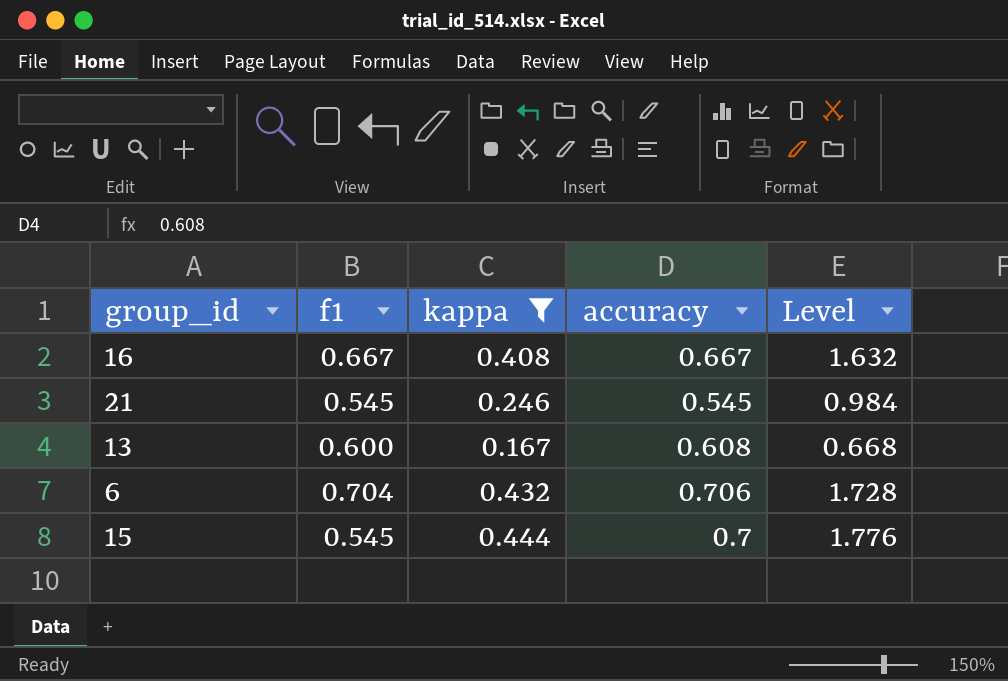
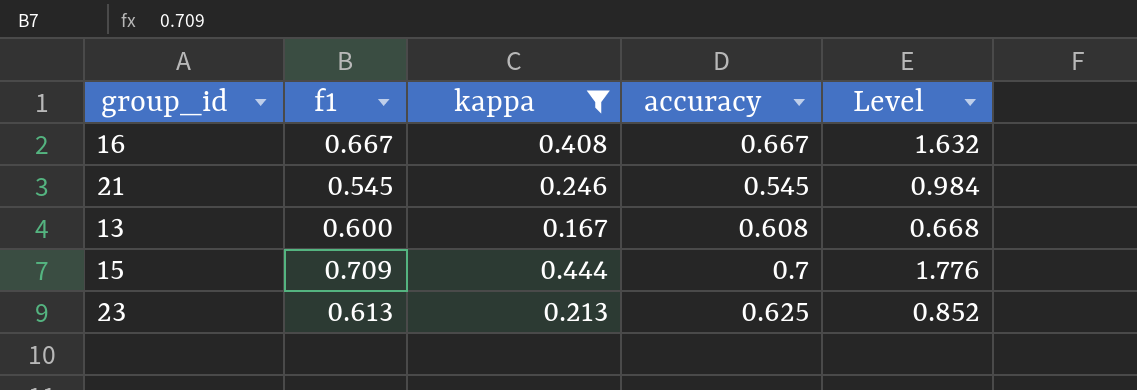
row 6: 0.704 | 0.432 | 0.706 | 1.728 -> none
15 | f1: 0.545 -> 0.709
row 23: none -> 0.613 | 0.213 | 0.625 | 0.852

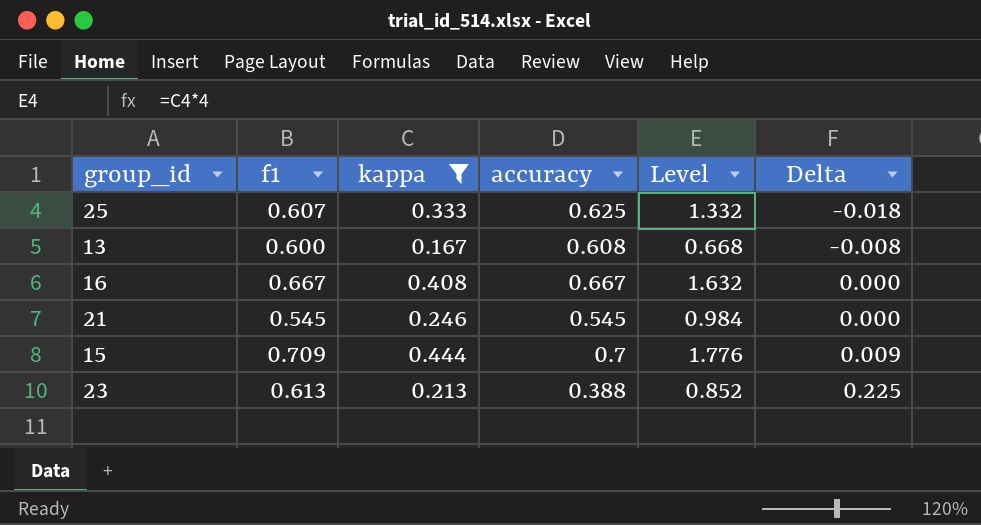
row order: none -> Delta ascending
column Delta | formula: none -> [f1] - [accuracy]
row 25: none -> 0.607 | 0.333 | 0.625 | 1.332 | -0.018
23 | accuracy: 0.625 -> 0.388

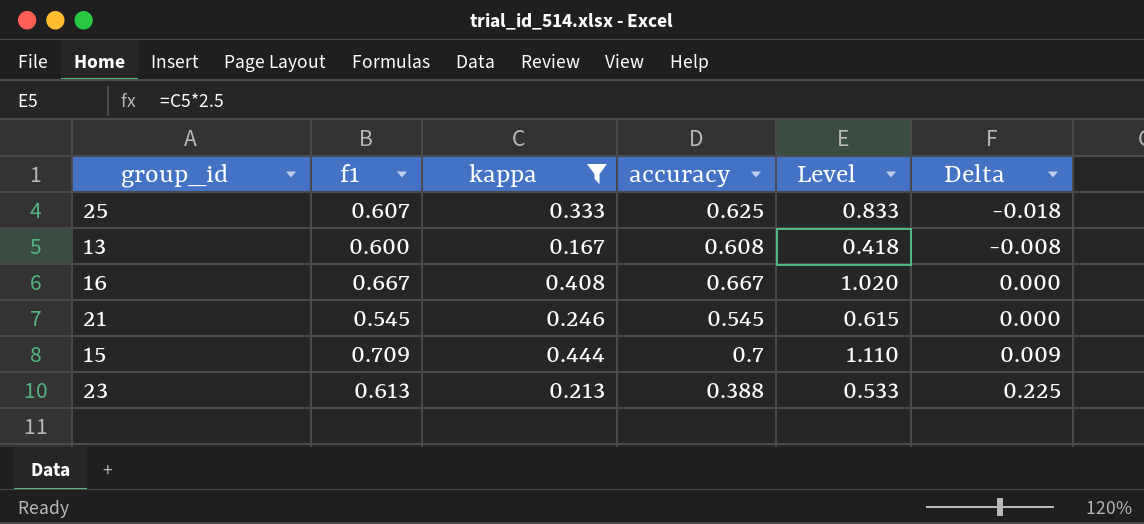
column Level | formula: [kappa] * 4 -> [kappa] * 2.5

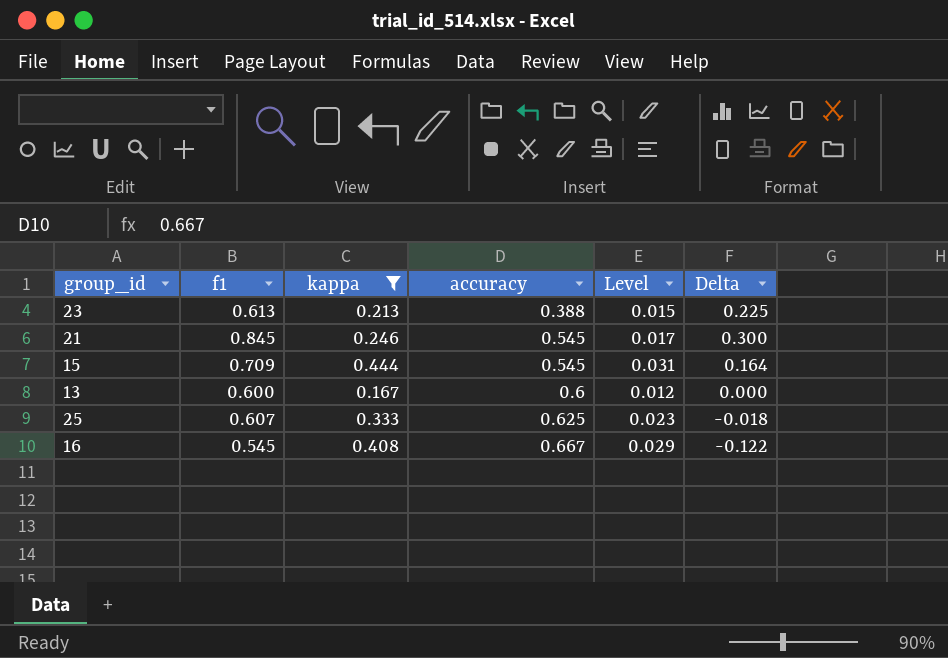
row order: Delta ascending -> accuracy ascending
column Level | formula: [kappa] * 2.5 -> [kappa] * 0.07
21 | f1: 0.545 -> 0.845
21 | Delta: 0.000 -> 0.300
15 | accuracy: 0.7 -> 0.545
15 | Delta: 0.009 -> 0.164
13 | accuracy: 0.608 -> 0.6
13 | Delta: -0.008 -> 0.000
16 | f1: 0.667 -> 0.545
16 | Delta: 0.000 -> -0.122

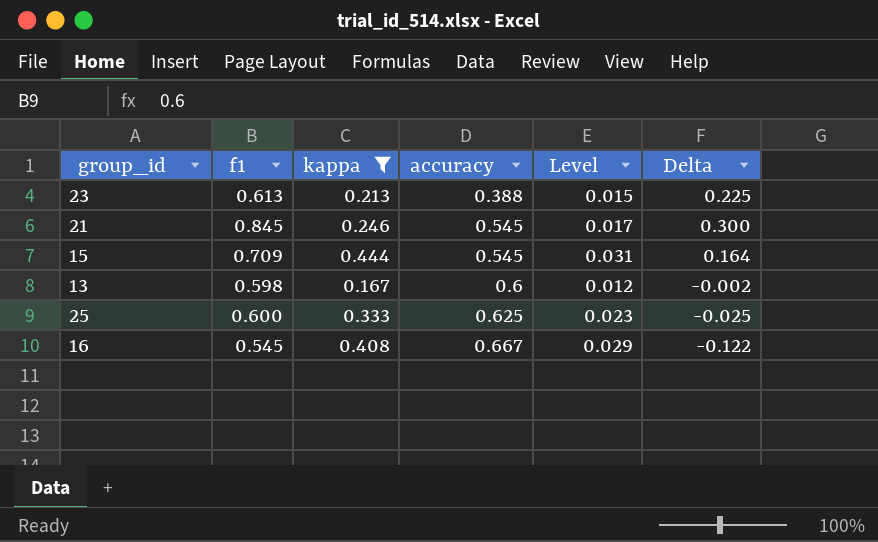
13 | f1: 0.600 -> 0.598
13 | Delta: 0.000 -> -0.002
25 | f1: 0.607 -> 0.600
25 | Delta: -0.018 -> -0.025

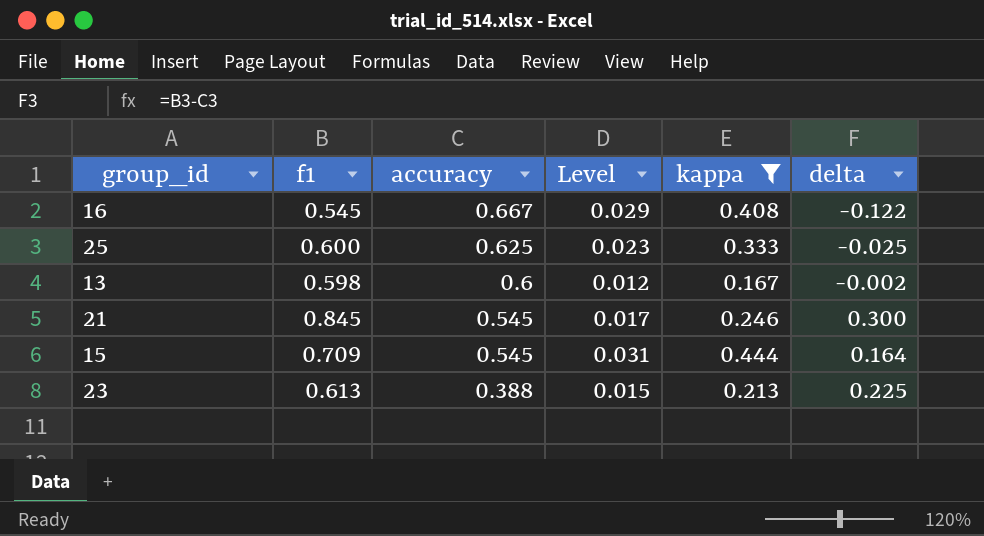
row order: accuracy ascending -> accuracy descending
column kappa | position: 3 -> 5
column name: Delta -> delta

